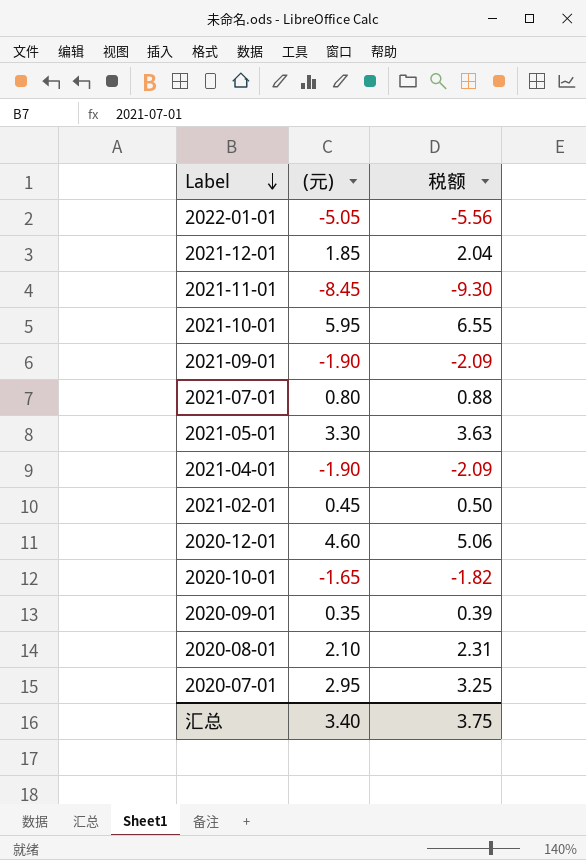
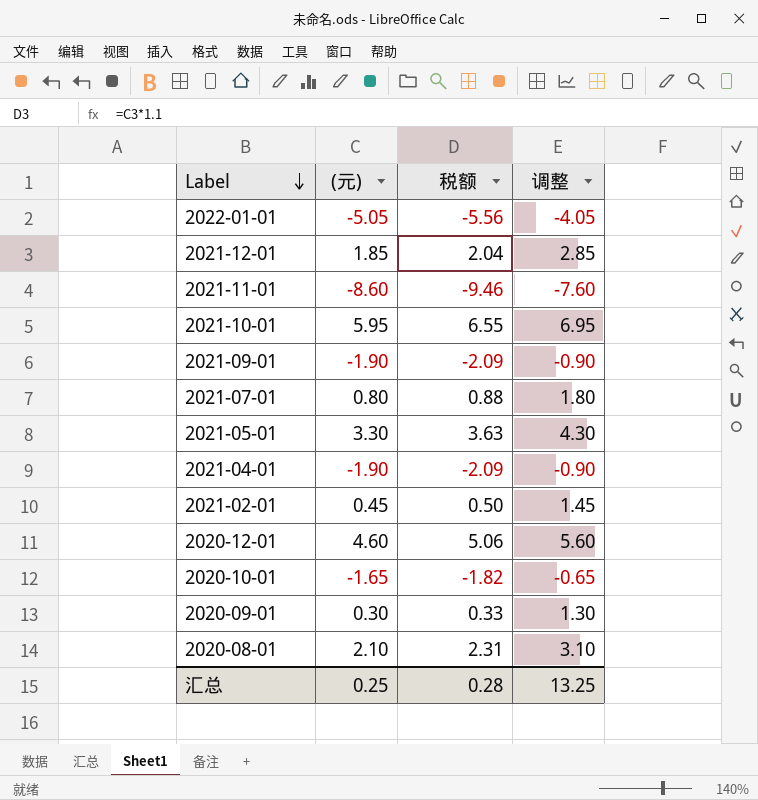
column 调整 | formula: none -> [(元)] + 1
row 2020-07-01: 2.95 | 3.25 -> none
2021-11-01 | (元): -8.45 -> -8.60
2021-11-01 | 税额: -9.30 -> -9.46
2020-09-01 | (元): 0.35 -> 0.30
2020-09-01 | 税额: 0.39 -> 0.33
汇总 | (元): 3.40 -> 0.25
汇总 | 税额: 3.75 -> 0.28

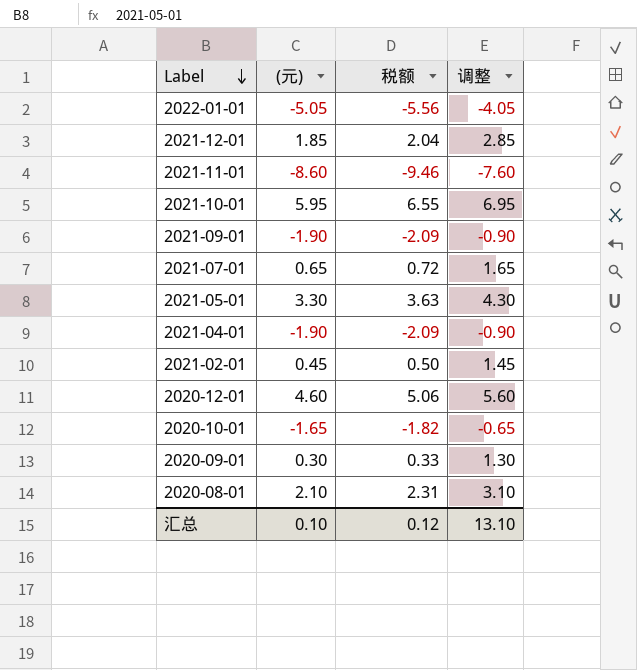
2021-07-01 | (元): 0.80 -> 0.65
2021-07-01 | 税额: 0.88 -> 0.72
2021-07-01 | 调整: 1.80 -> 1.65
汇总 | (元): 0.25 -> 0.10
汇总 | 税额: 0.28 -> 0.12
汇总 | 调整: 13.25 -> 13.10

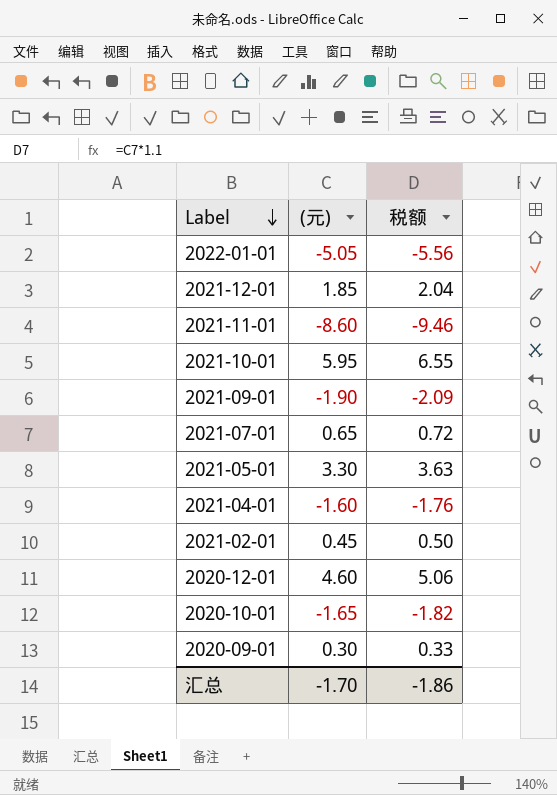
column 调整 | formula: [(元)] + 1 -> none
row 2020-08-01: 2.10 | 2.31 | 3.10 -> none
2021-04-01 | (元): -1.90 -> -1.60
2021-04-01 | 税额: -2.09 -> -1.76
汇总 | (元): 0.10 -> -1.70
汇总 | 税额: 0.12 -> -1.86

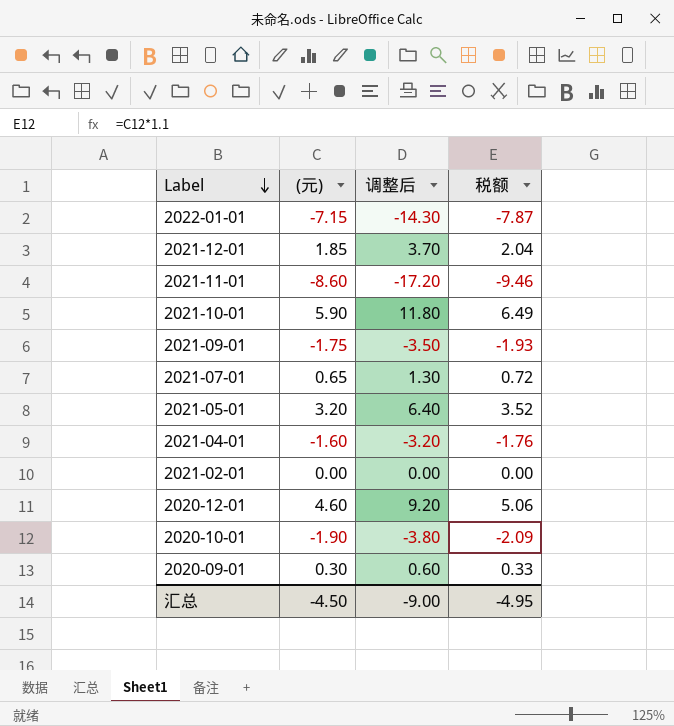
column 调整后 | formula: none -> [(元)] * 2
2022-01-01 | (元): -5.05 -> -7.15
2022-01-01 | 税额: -5.56 -> -7.87
2021-10-01 | (元): 5.95 -> 5.90
2021-10-01 | 税额: 6.55 -> 6.49
2021-09-01 | (元): -1.90 -> -1.75
2021-09-01 | 税额: -2.09 -> -1.93
2021-05-01 | (元): 3.30 -> 3.20
2021-05-01 | 税额: 3.63 -> 3.52
2021-02-01 | (元): 0.45 -> 0.00
2021-02-01 | 税额: 0.50 -> 0.00
2020-10-01 | (元): -1.65 -> -1.90
2020-10-01 | 税额: -1.82 -> -2.09
汇总 | (元): -1.70 -> -4.50
汇总 | 税额: -1.86 -> -4.95

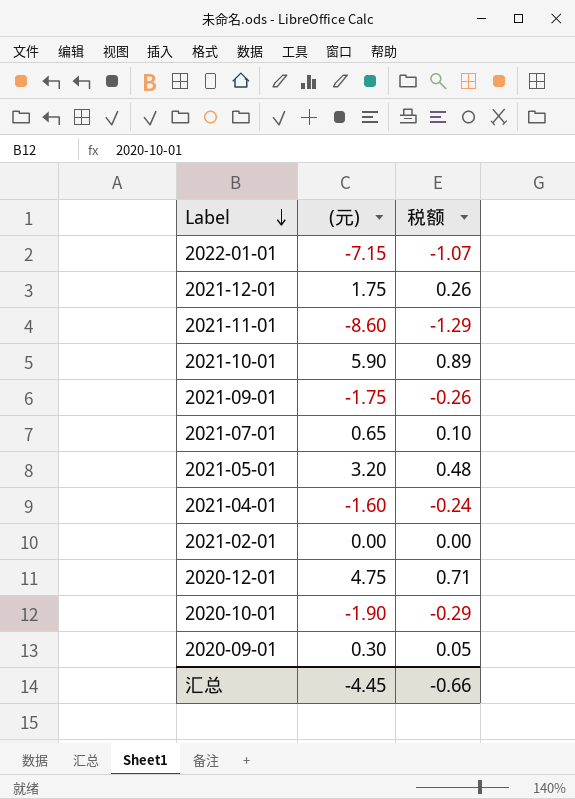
column 调整后 | formula: [(元)] * 2 -> none
column 税额 | formula: [(元)] * 1.1 -> [(元)] * 0.15
2021-12-01 | (元): 1.85 -> 1.75
2020-12-01 | (元): 4.60 -> 4.75
汇总 | (元): -4.50 -> -4.45
汇总 | 税额: -4.95 -> -0.66

